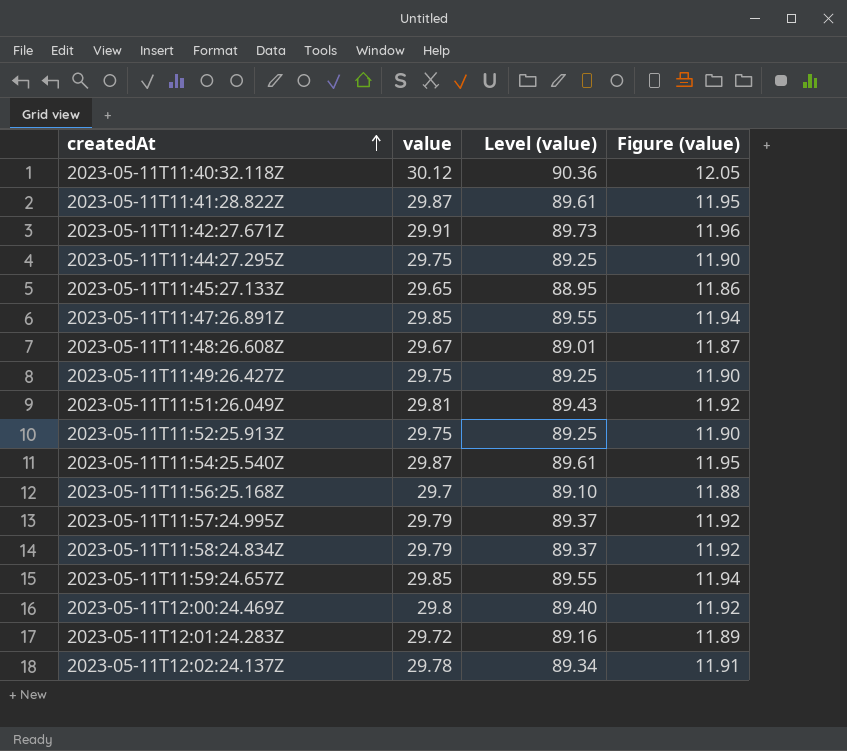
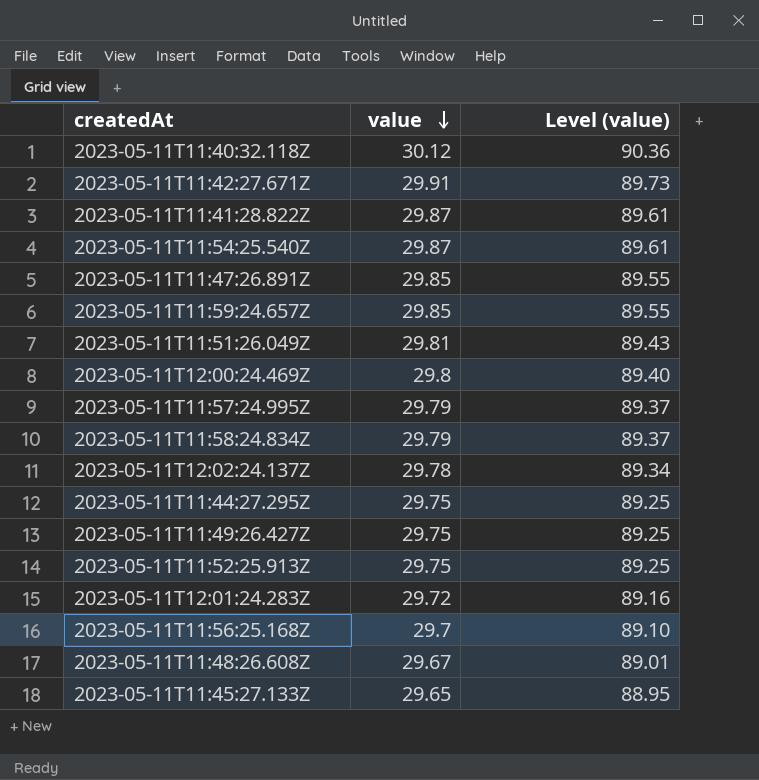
row order: createdAt ascending -> value descending
column Figure (value) | formula: [value] * 0.4 -> none

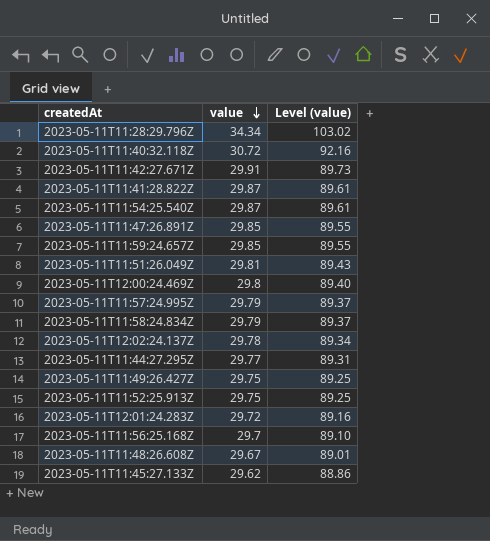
row 2023-05-11T11:28:29.796Z: none -> 34.34 | 103.02
2023-05-11T11:40:32.118Z | value: 30.12 -> 30.72
2023-05-11T11:40:32.118Z | Level (value): 90.36 -> 92.16
2023-05-11T11:44:27.295Z | value: 29.75 -> 29.77
2023-05-11T11:44:27.295Z | Level (value): 89.25 -> 89.31
2023-05-11T11:45:27.133Z | value: 29.65 -> 29.62
2023-05-11T11:45:27.133Z | Level (value): 88.95 -> 88.86

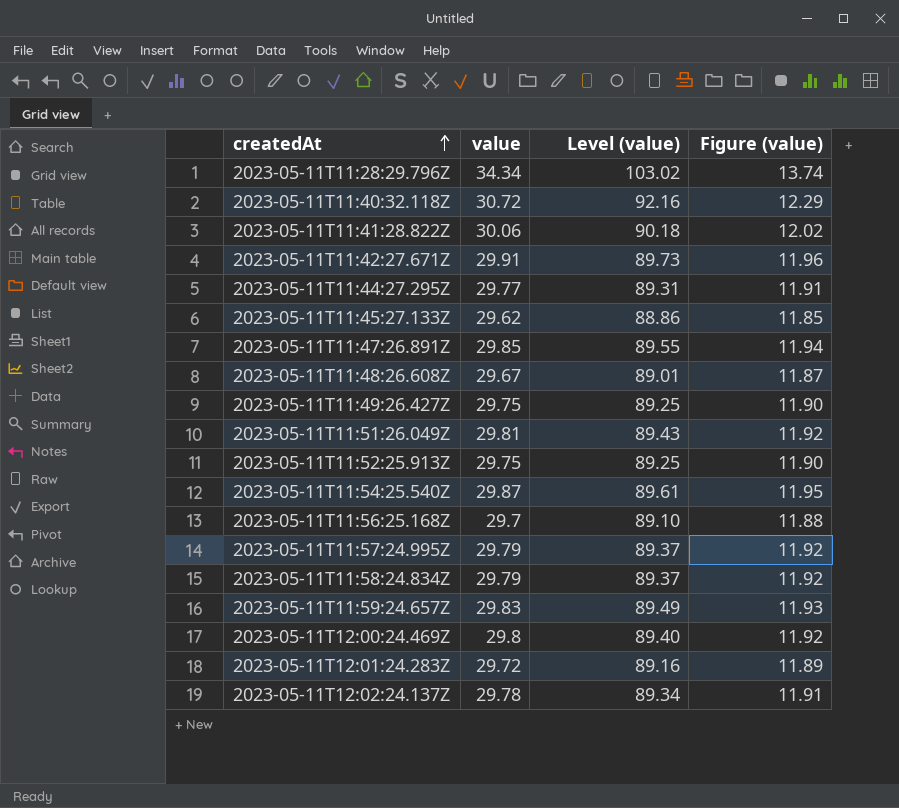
row order: value descending -> createdAt ascending
column Figure (value) | formula: none -> [value] * 0.4
2023-05-11T11:41:28.822Z | value: 29.87 -> 30.06
2023-05-11T11:41:28.822Z | Level (value): 89.61 -> 90.18
2023-05-11T11:59:24.657Z | value: 29.85 -> 29.83
2023-05-11T11:59:24.657Z | Level (value): 89.55 -> 89.49

